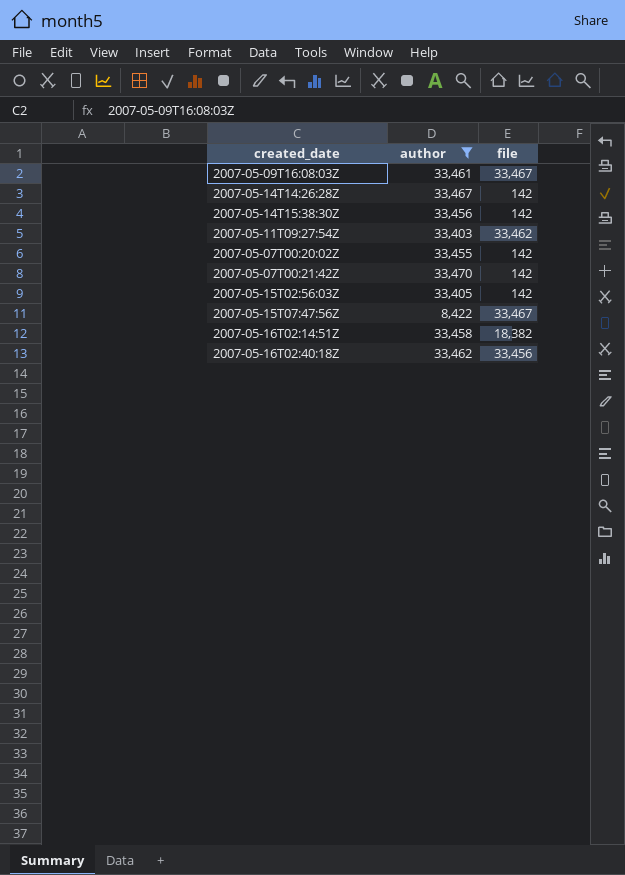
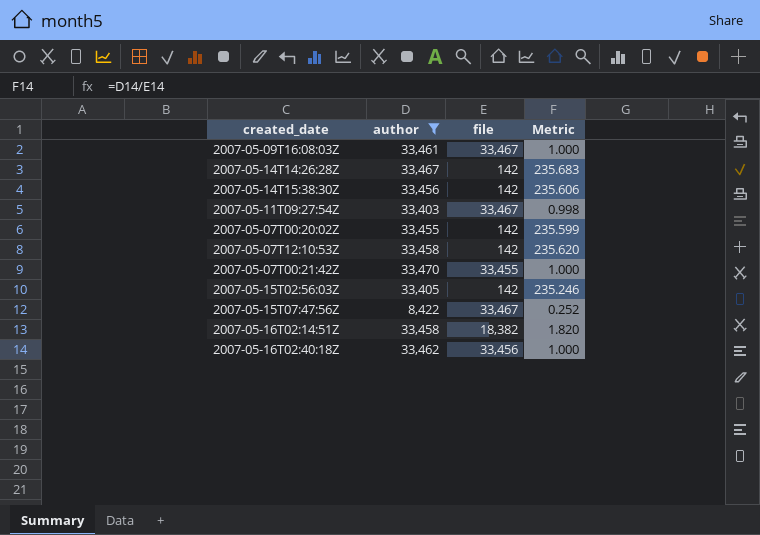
column Metric | formula: none -> [author] / [file]
2007-05-11T09:27:54Z | file: 33,462 -> 33,467
row 2007-05-07T12:10:53Z: none -> 33,458 | 142 | 235.620
2007-05-07T00:21:42Z | file: 142 -> 33,455

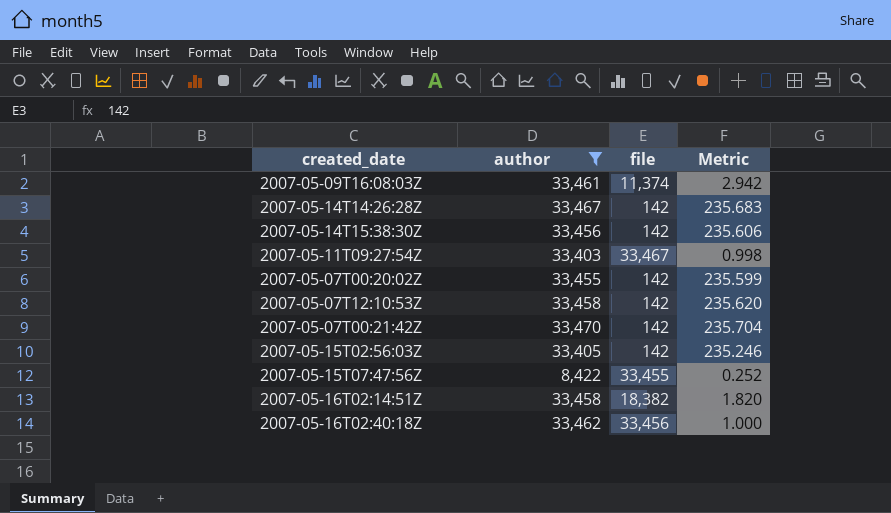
2007-05-09T16:08:03Z | file: 33,467 -> 11,374
2007-05-09T16:08:03Z | Metric: 1.000 -> 2.942
2007-05-07T00:21:42Z | file: 33,455 -> 142
2007-05-07T00:21:42Z | Metric: 1.000 -> 235.704
2007-05-15T07:47:56Z | file: 33,467 -> 33,455

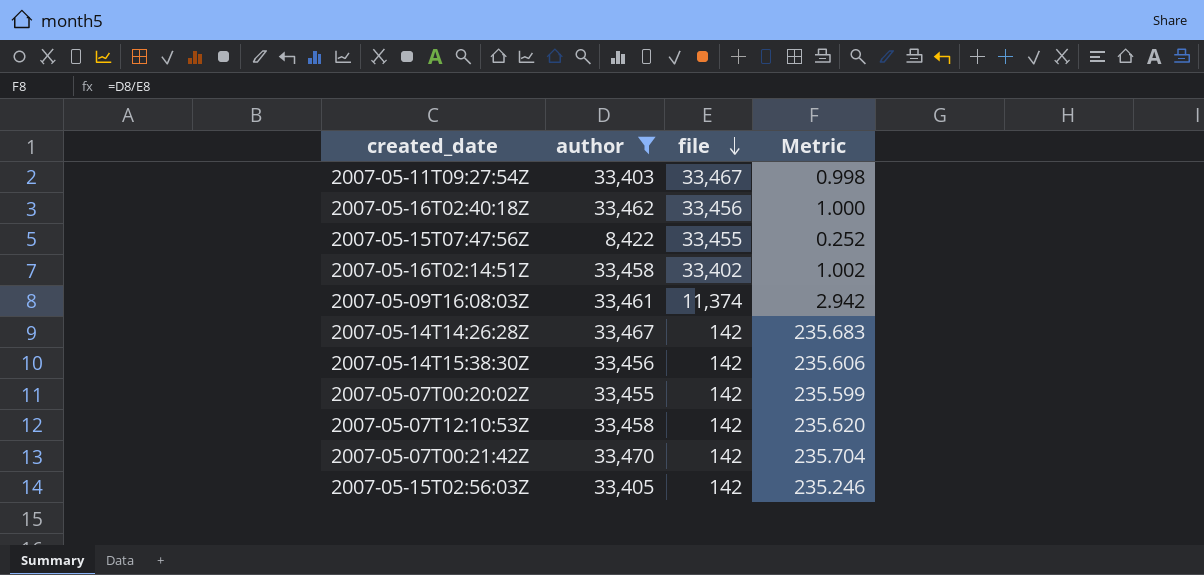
row order: none -> file descending
2007-05-16T02:14:51Z | file: 18,382 -> 33,402
2007-05-16T02:14:51Z | Metric: 1.820 -> 1.002

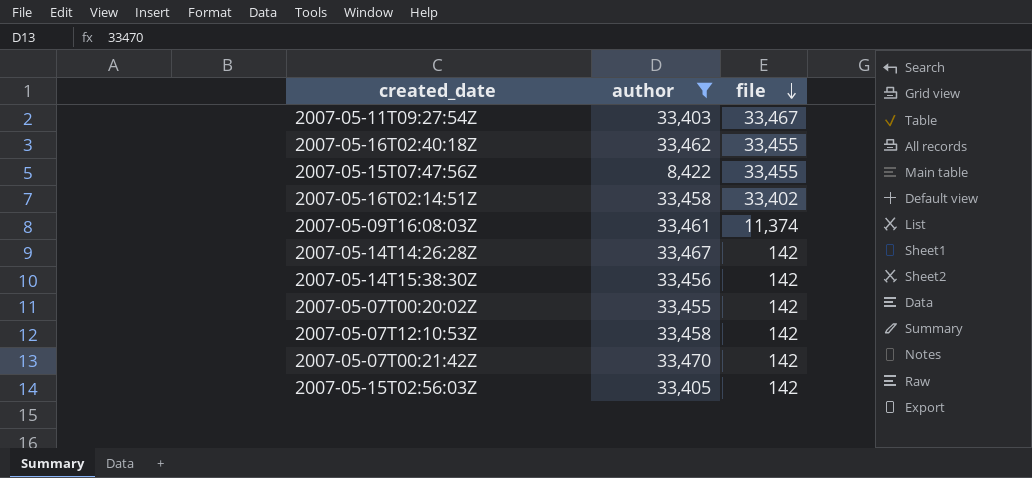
column Metric | formula: [author] / [file] -> none
2007-05-16T02:40:18Z | file: 33,456 -> 33,455

